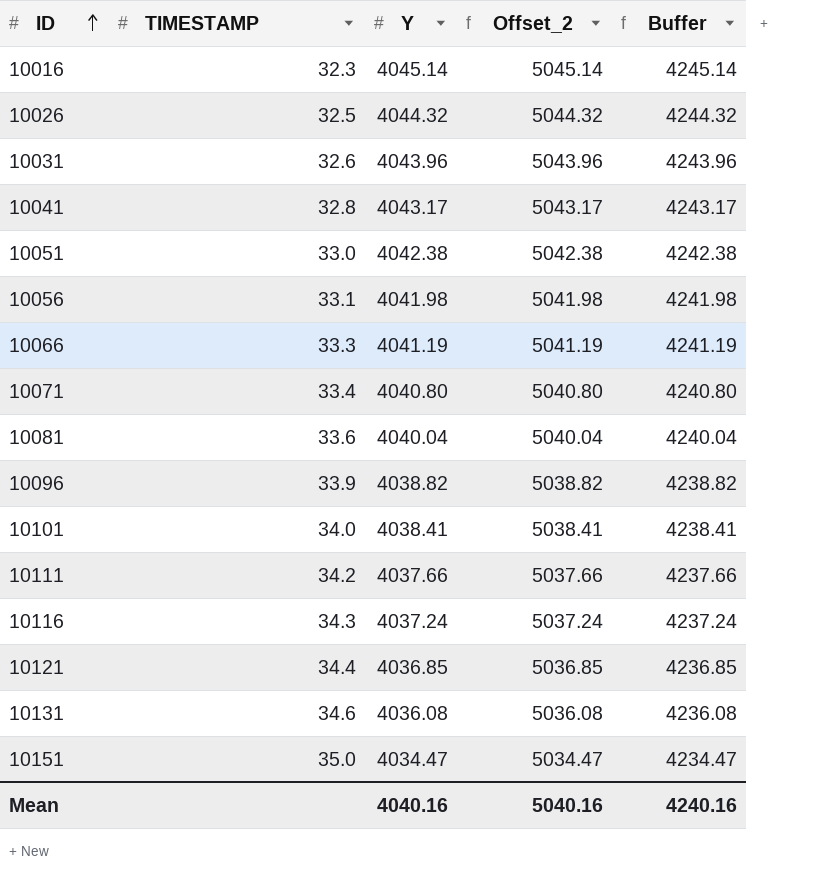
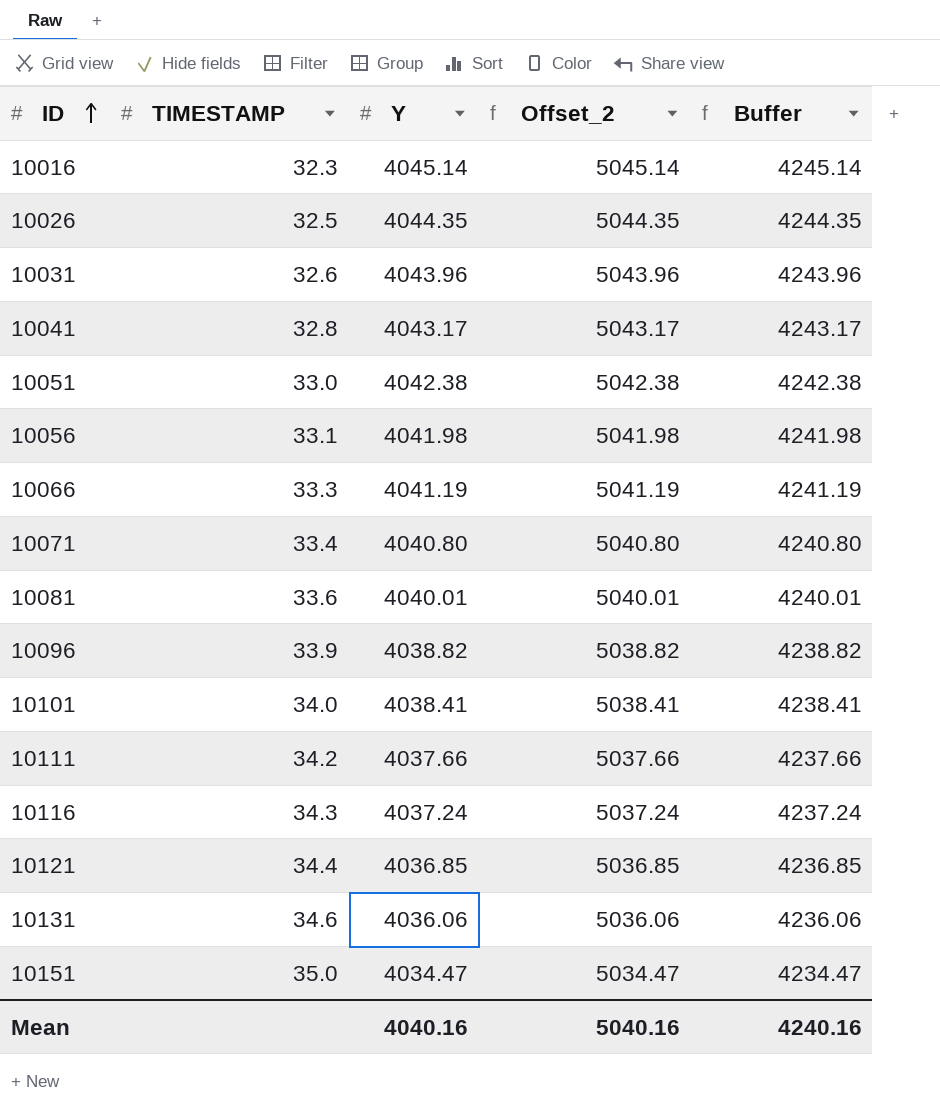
10026 | Y: 4044.32 -> 4044.35
10026 | Offset_2: 5044.32 -> 5044.35
10026 | Buffer: 4244.32 -> 4244.35
10081 | Y: 4040.04 -> 4040.01
10081 | Offset_2: 5040.04 -> 5040.01
10081 | Buffer: 4240.04 -> 4240.01
10131 | Y: 4036.08 -> 4036.06
10131 | Offset_2: 5036.08 -> 5036.06
10131 | Buffer: 4236.08 -> 4236.06

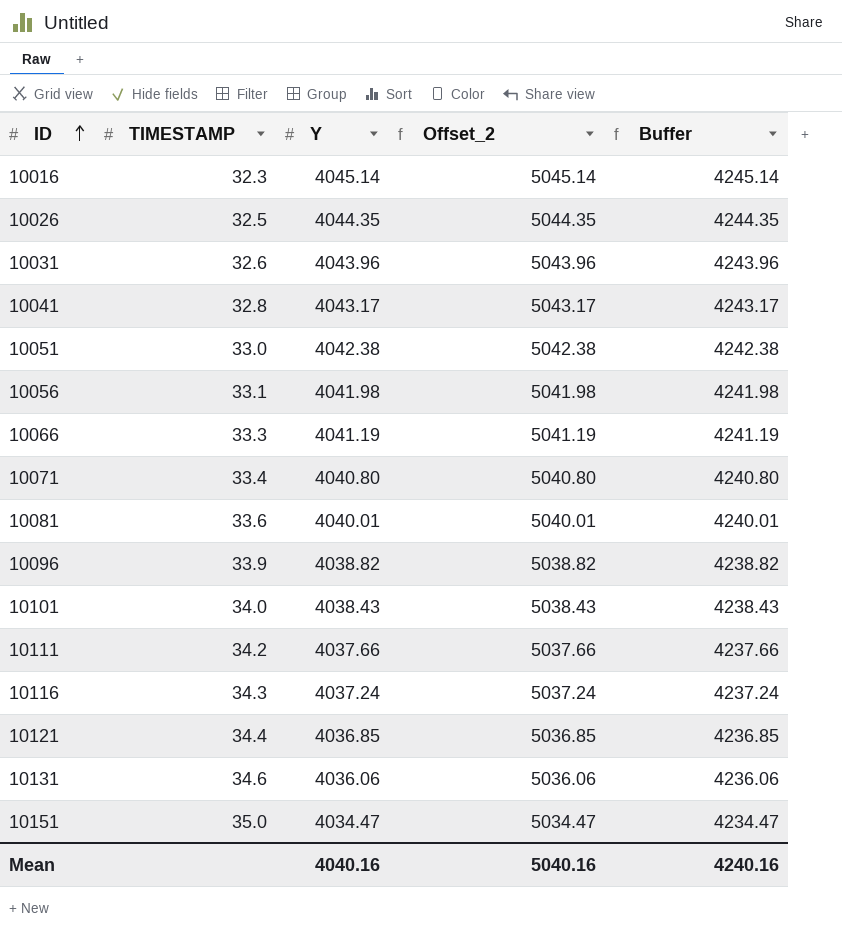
10101 | Y: 4038.41 -> 4038.43
10101 | Offset_2: 5038.41 -> 5038.43
10101 | Buffer: 4238.41 -> 4238.43

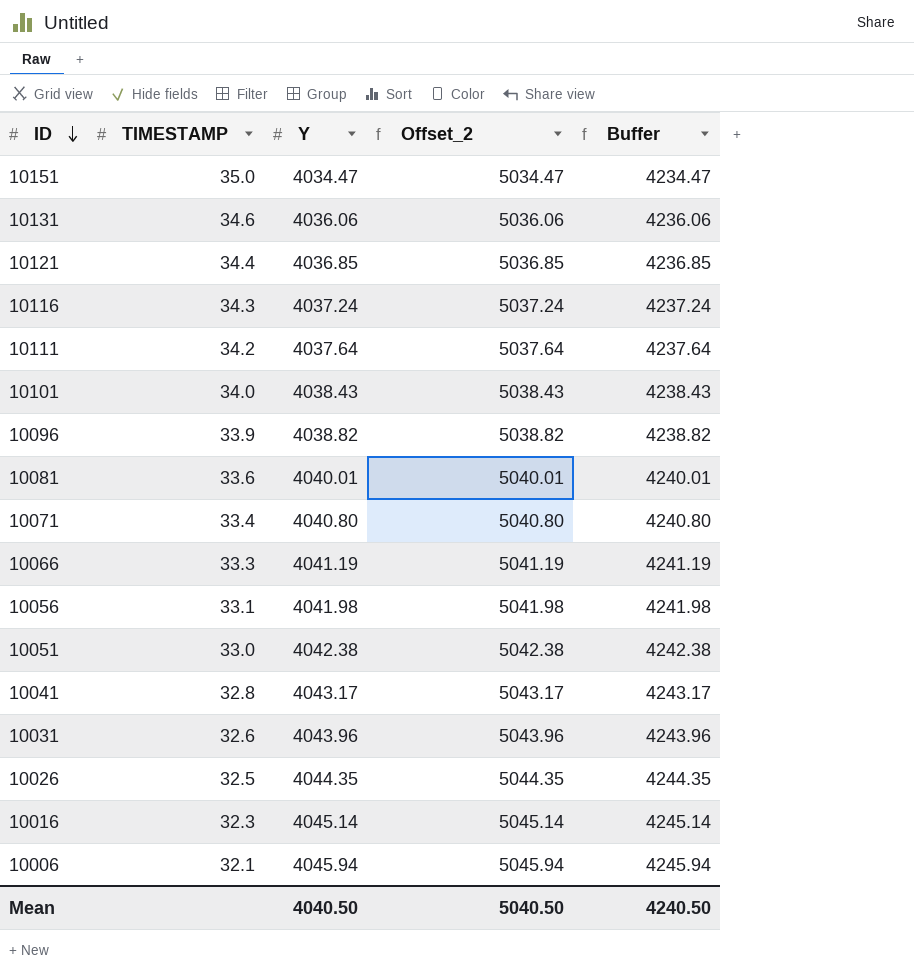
row order: ID ascending -> ID descending
10111 | Y: 4037.66 -> 4037.64
10111 | Offset_2: 5037.66 -> 5037.64
10111 | Buffer: 4237.66 -> 4237.64
row 10006: none -> 32.1 | 4045.94 | 5045.94 | 4245.94
Mean | Y: 4040.16 -> 4040.50
Mean | Offset_2: 5040.16 -> 5040.50
Mean | Buffer: 4240.16 -> 4240.50

